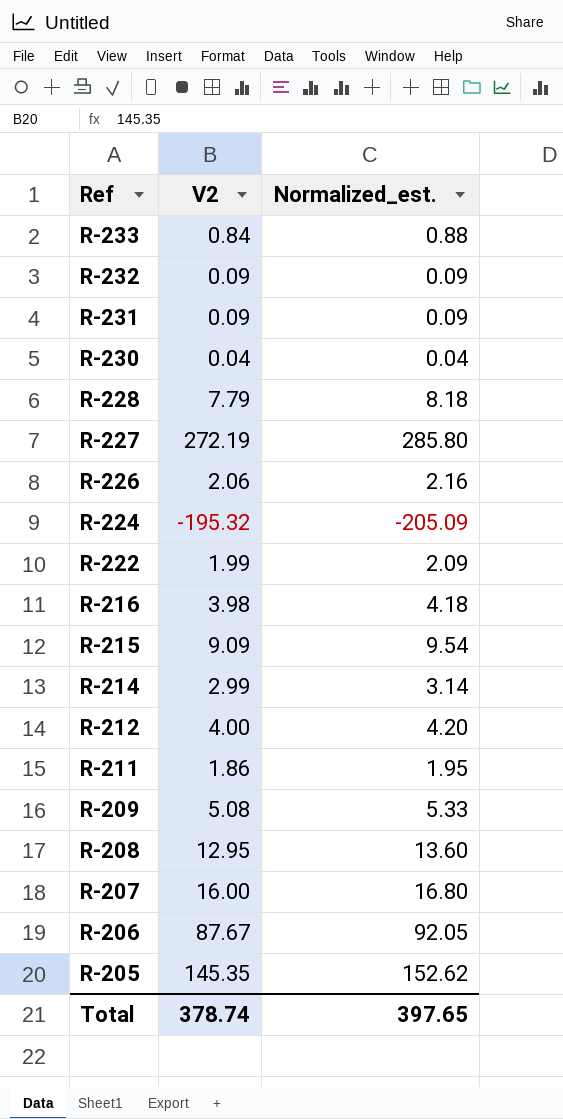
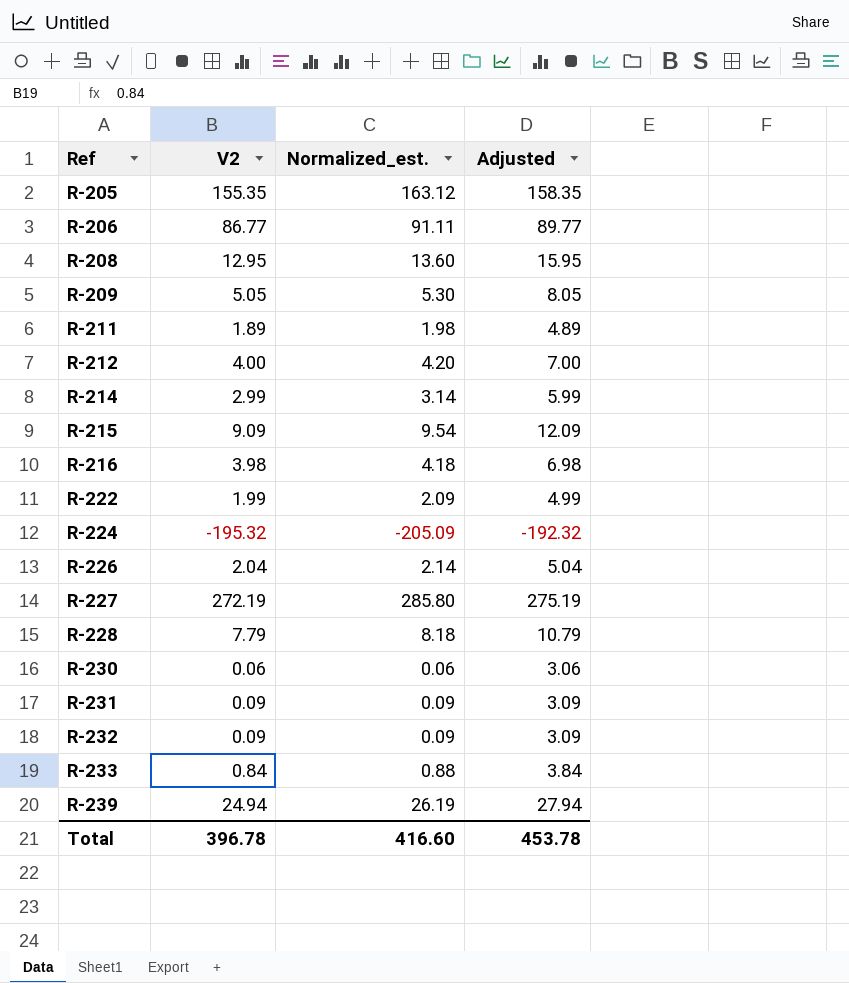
row order: Ref descending -> Ref ascending
column Adjusted | formula: none -> [V2] + 3
row R-207: 16.00 | 16.80 -> none
R-205 | V2: 145.35 -> 155.35
R-205 | Normalized_est.: 152.62 -> 163.12
R-206 | V2: 87.67 -> 86.77
R-206 | Normalized_est.: 92.05 -> 91.11
R-209 | V2: 5.08 -> 5.05
R-209 | Normalized_est.: 5.33 -> 5.30
R-211 | V2: 1.86 -> 1.89
R-211 | Normalized_est.: 1.95 -> 1.98
R-226 | V2: 2.06 -> 2.04
R-226 | Normalized_est.: 2.16 -> 2.14
R-230 | V2: 0.04 -> 0.06
R-230 | Normalized_est.: 0.04 -> 0.06
row R-239: none -> 24.94 | 26.19 | 27.94
Total | V2: 378.74 -> 396.78
Total | Normalized_est.: 397.65 -> 416.60

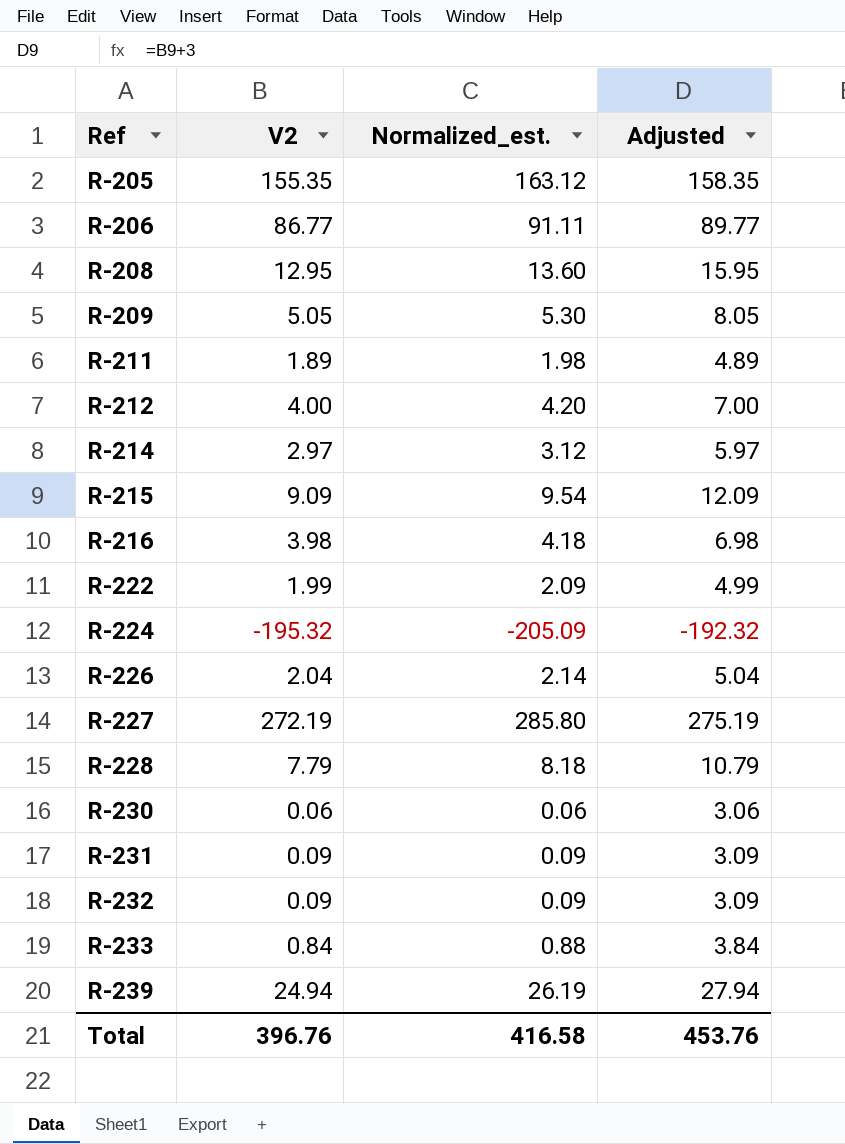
R-214 | V2: 2.99 -> 2.97
R-214 | Normalized_est.: 3.14 -> 3.12
R-214 | Adjusted: 5.99 -> 5.97
Total | V2: 396.78 -> 396.76
Total | Normalized_est.: 416.60 -> 416.58
Total | Adjusted: 453.78 -> 453.76

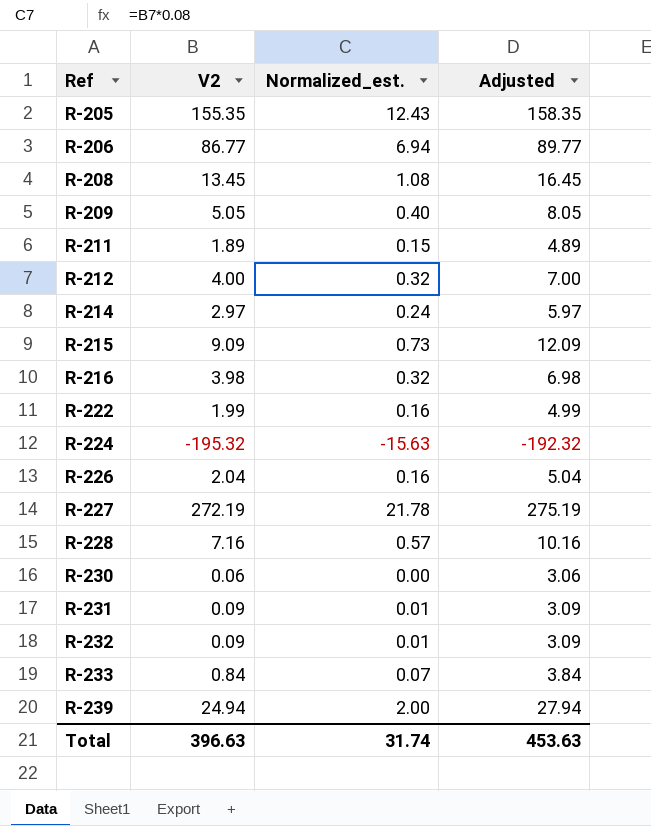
column Normalized_est. | formula: [V2] * 1.05 -> [V2] * 0.08
R-208 | V2: 12.95 -> 13.45
R-208 | Adjusted: 15.95 -> 16.45
R-228 | V2: 7.79 -> 7.16
R-228 | Adjusted: 10.79 -> 10.16
Total | V2: 396.76 -> 396.63
Total | Normalized_est.: 416.58 -> 31.74
Total | Adjusted: 453.76 -> 453.63

